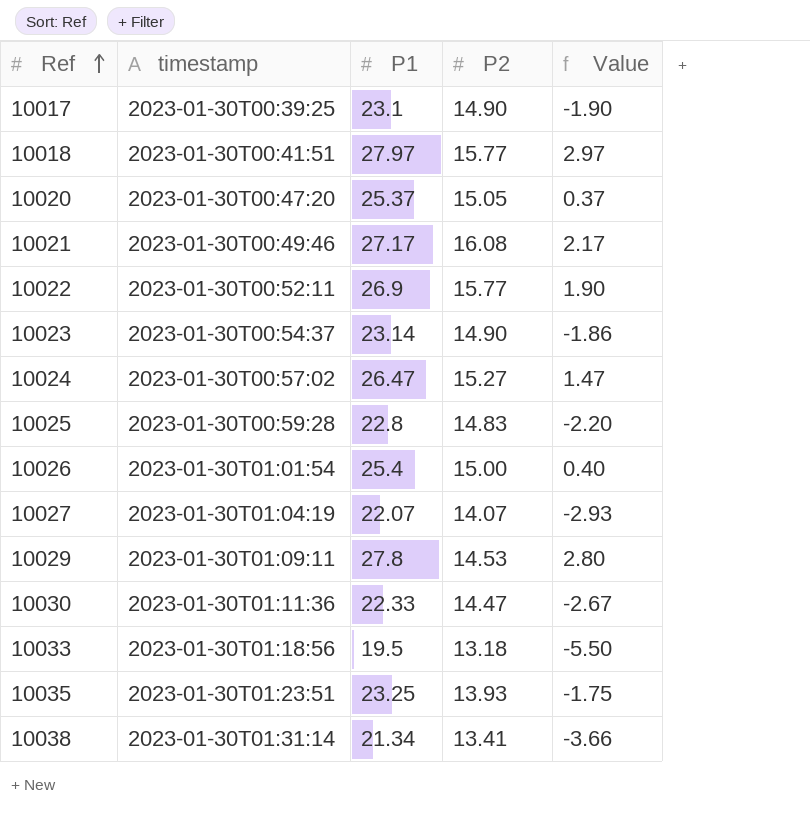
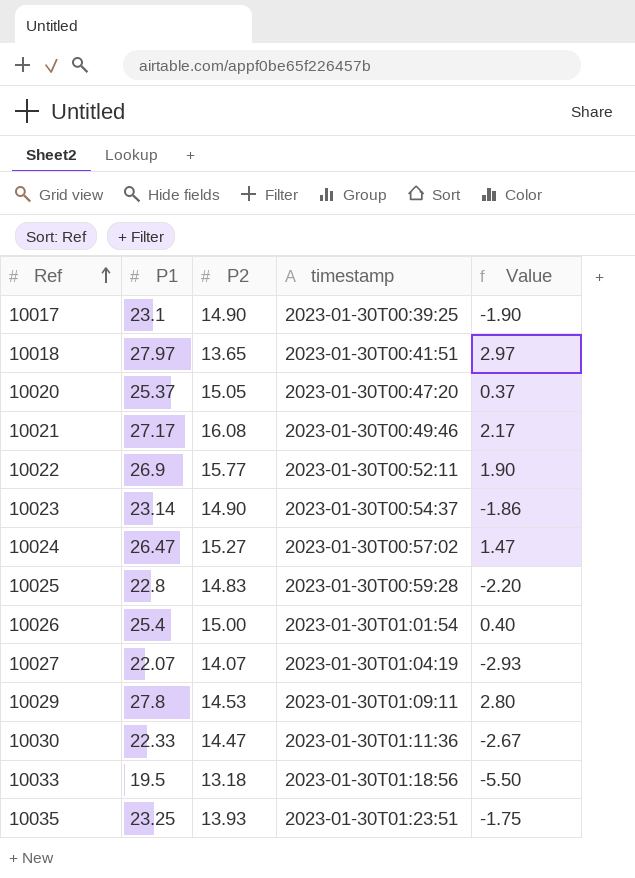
column timestamp | position: 2 -> 4
row 10038: 2023-01-30T01:31:14 | 21.34 | 13.41 | -3.66 -> none
10018 | P2: 15.77 -> 13.65

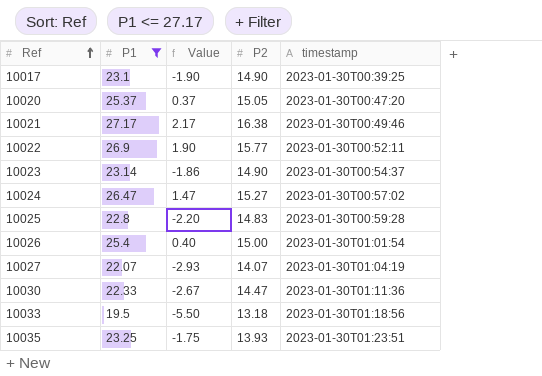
filter: none -> P1 <= 27.17
column Value | position: 5 -> 3
10021 | P2: 16.08 -> 16.38

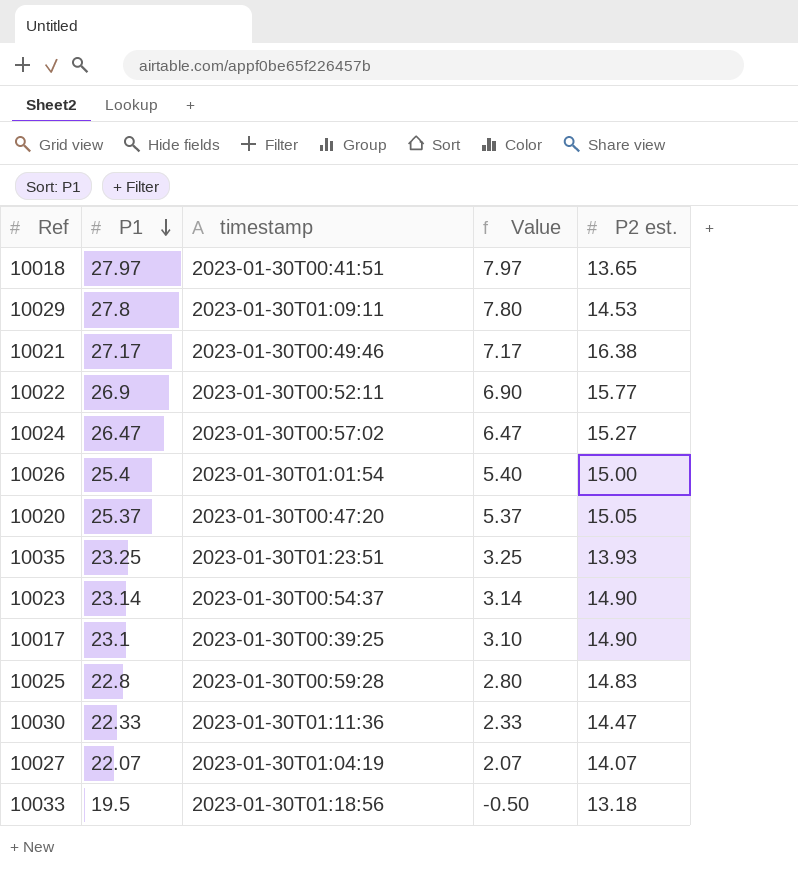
filter: P1 <= 27.17 -> none
row order: Ref ascending -> P1 descending
column timestamp | position: 5 -> 3
column Value | formula: [P1] - 25 -> [P1] - 20
column name: P2 -> P2 est.

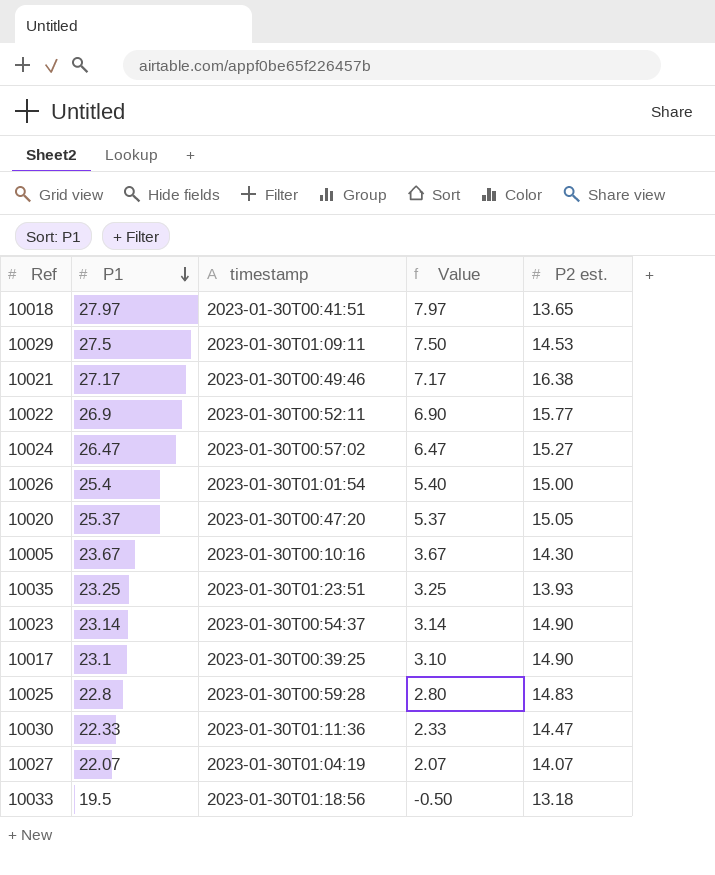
10029 | P1: 27.8 -> 27.5
10029 | Value: 7.80 -> 7.50
row 10005: none -> 23.67 | 2023-01-30T00:10:16 | 3.67 | 14.30

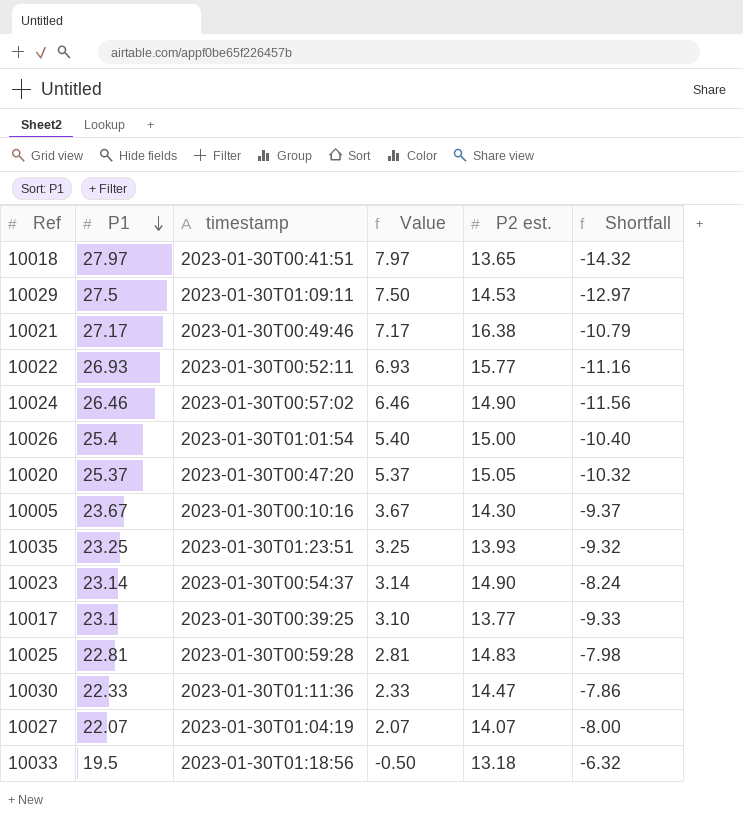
column Shortfall | formula: none -> [P2 est.] - [P1]
10022 | P1: 26.9 -> 26.93
10022 | Value: 6.90 -> 6.93
10024 | P1: 26.47 -> 26.46
10024 | Value: 6.47 -> 6.46
10024 | P2 est.: 15.27 -> 14.90
10017 | P2 est.: 14.90 -> 13.77
10025 | P1: 22.8 -> 22.81
10025 | Value: 2.80 -> 2.81

